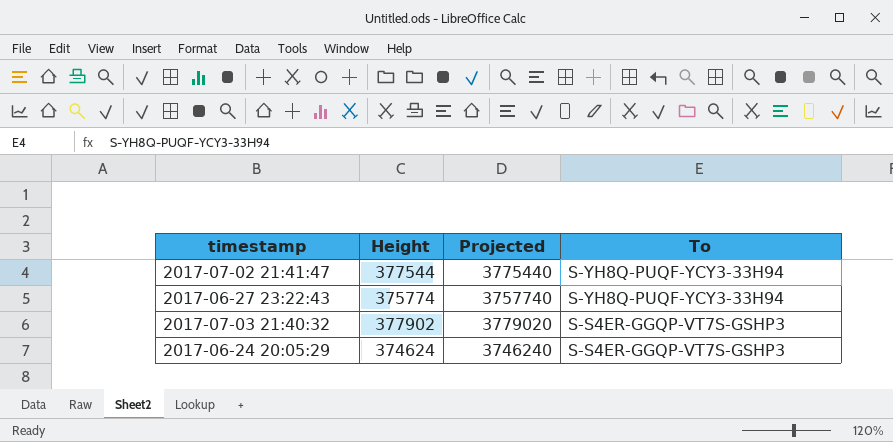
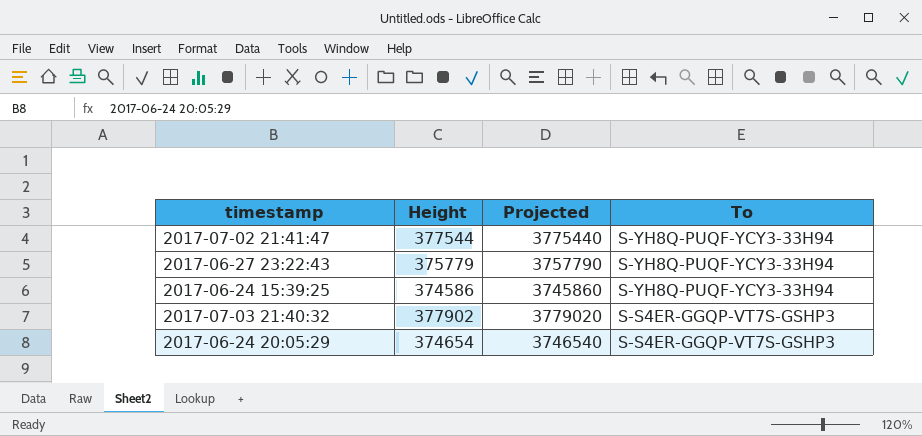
2017-06-27 23:22:43 | Height: 375774 -> 375779
2017-06-27 23:22:43 | Projected: 3757740 -> 3757790
row 2017-06-24 15:39:25: none -> 374586 | 3745860 | S-YH8Q-PUQF-YCY3-33H94
2017-06-24 20:05:29 | Height: 374624 -> 374654
2017-06-24 20:05:29 | Projected: 3746240 -> 3746540

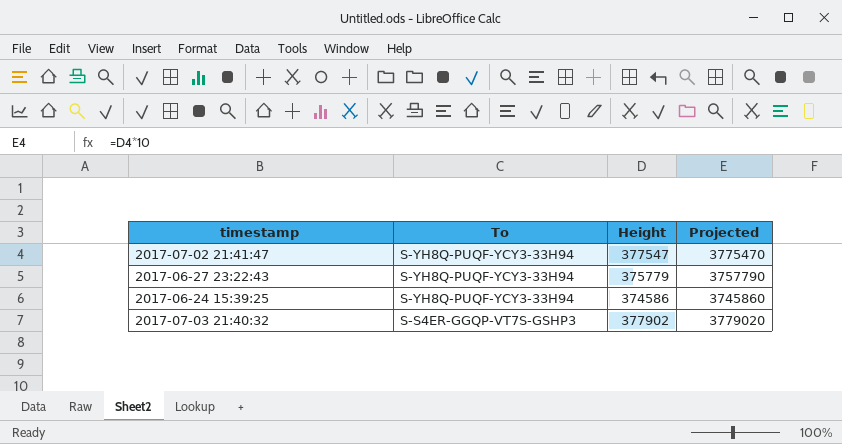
column To | position: 4 -> 2
row 2017-06-24 20:05:29: 374654 | 3746540 | S-S4ER-GGQP-VT7S-GSHP3 -> none
2017-07-02 21:41:47 | Height: 377544 -> 377547
2017-07-02 21:41:47 | Projected: 3775440 -> 3775470

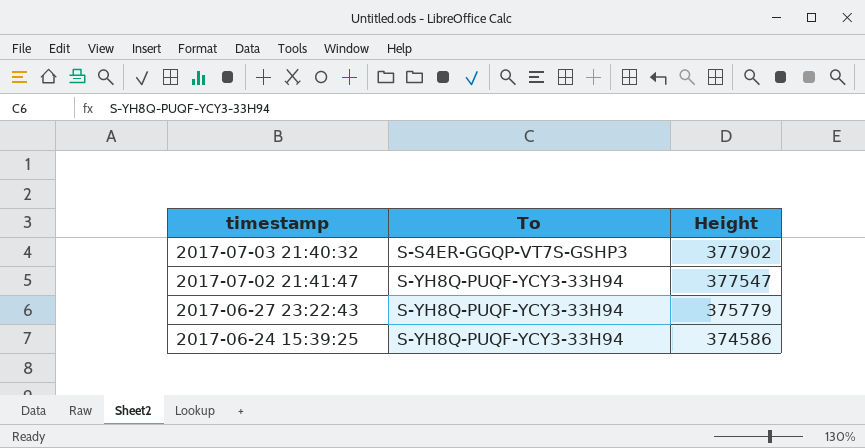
row order: To descending -> timestamp descending
column Projected | formula: [Height] * 10 -> none

